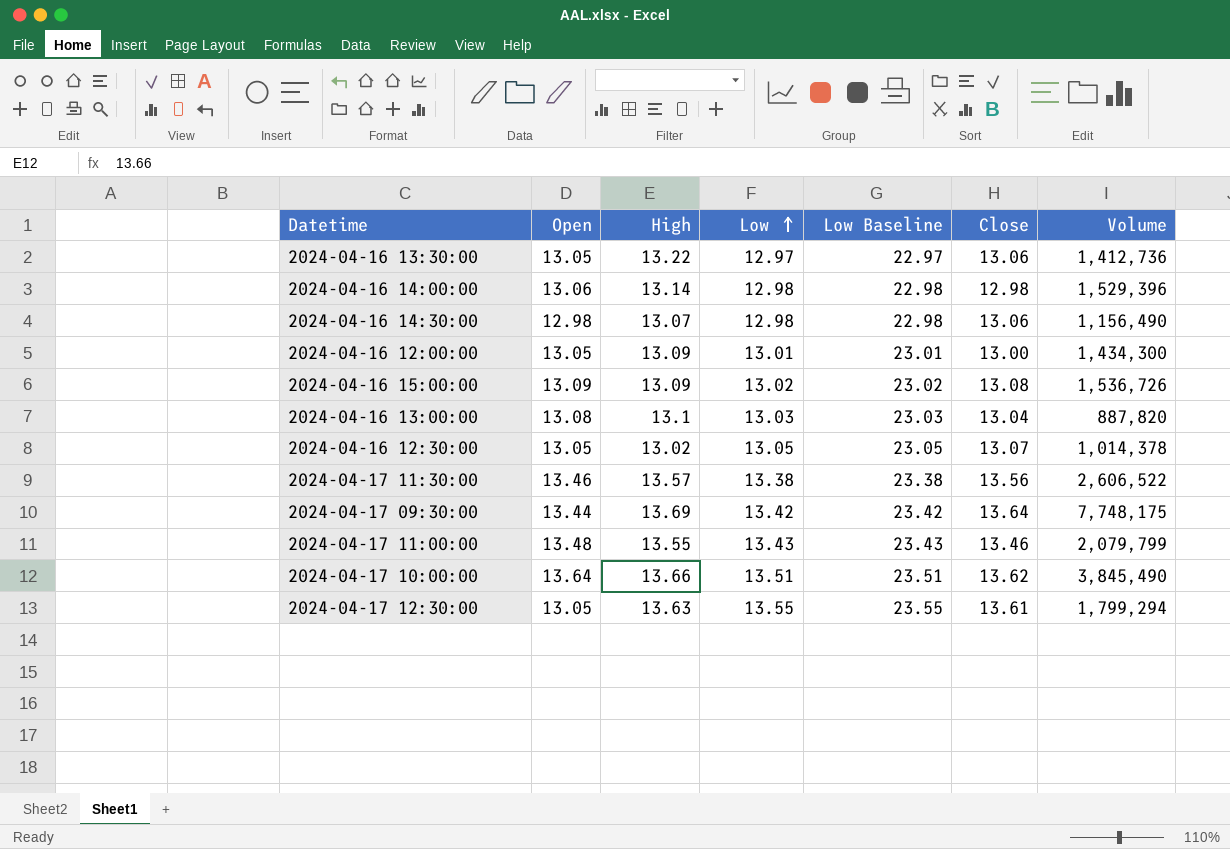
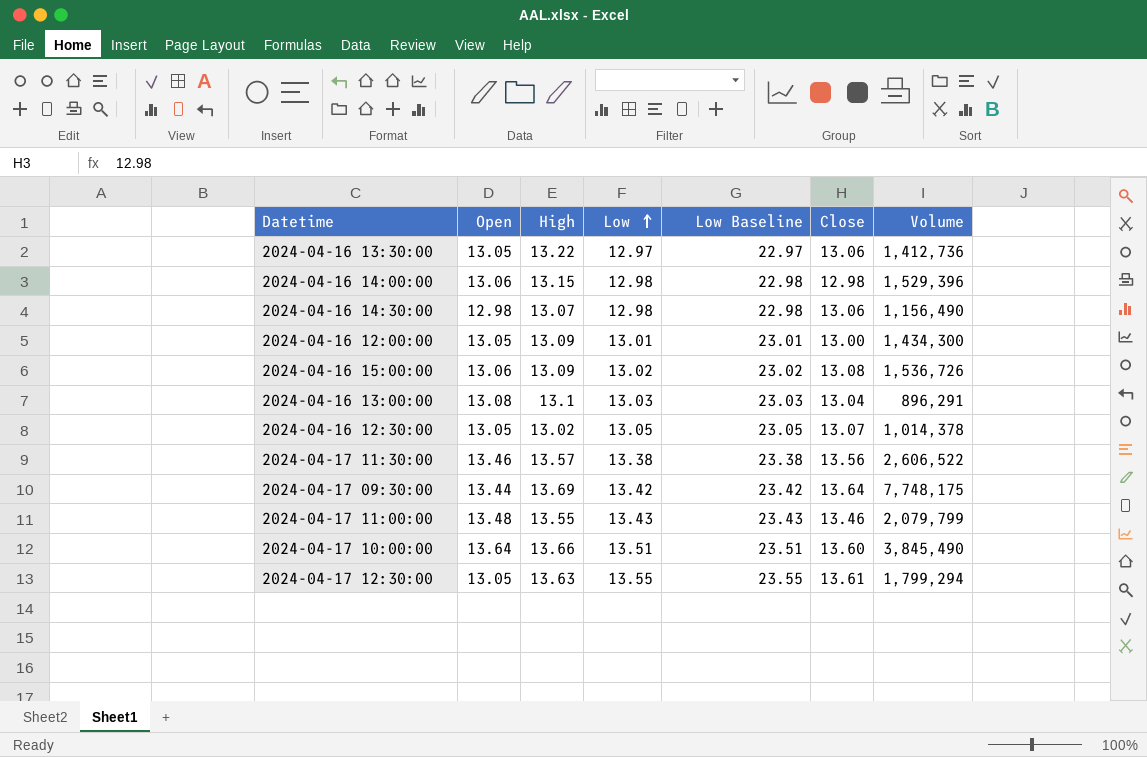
2024-04-16 14:00:00 | High: 13.14 -> 13.15
2024-04-16 15:00:00 | Open: 13.09 -> 13.06
2024-04-16 13:00:00 | Volume: 887,820 -> 896,291
2024-04-17 10:00:00 | Close: 13.62 -> 13.60

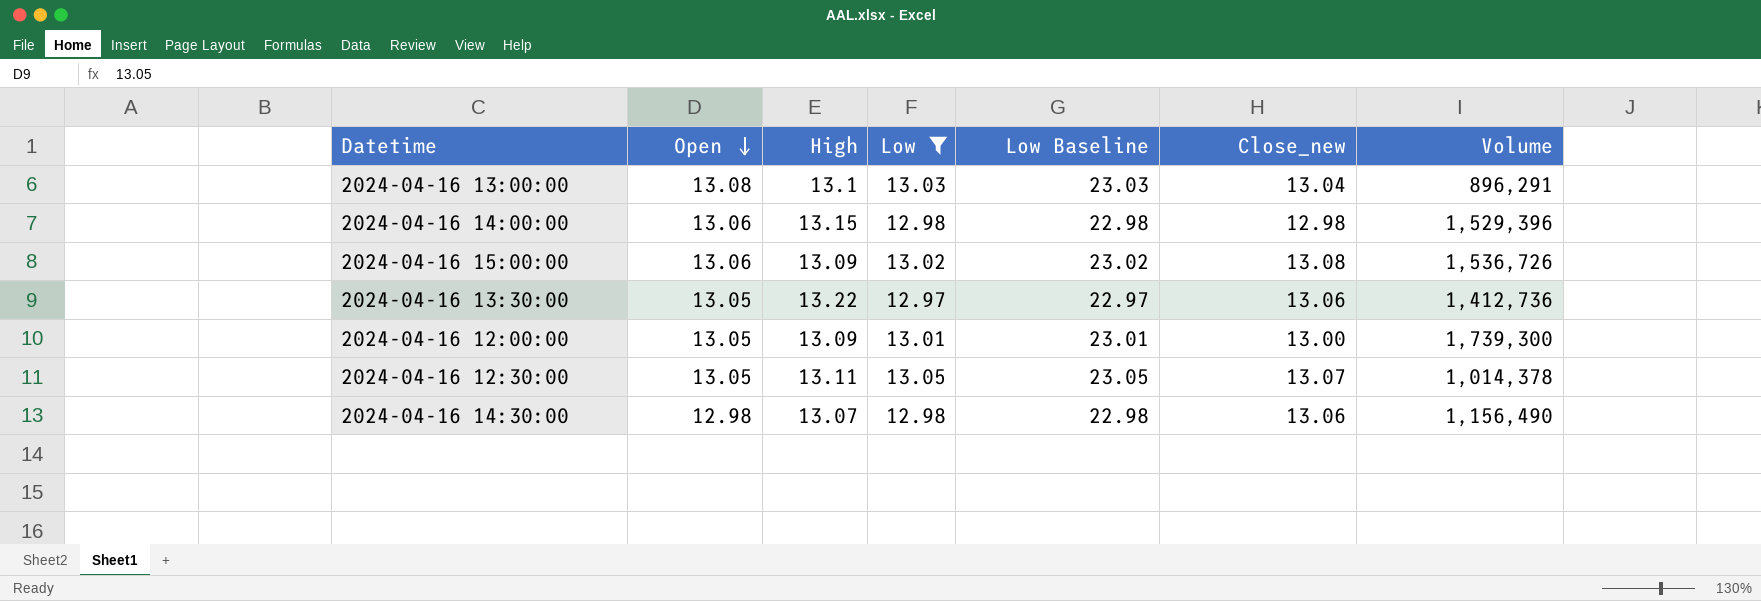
filter: none -> Low <= 13.05
row order: Low ascending -> Open descending
column name: Close -> Close_new
2024-04-16 12:00:00 | Volume: 1,434,300 -> 1,739,300
2024-04-16 12:30:00 | High: 13.02 -> 13.11

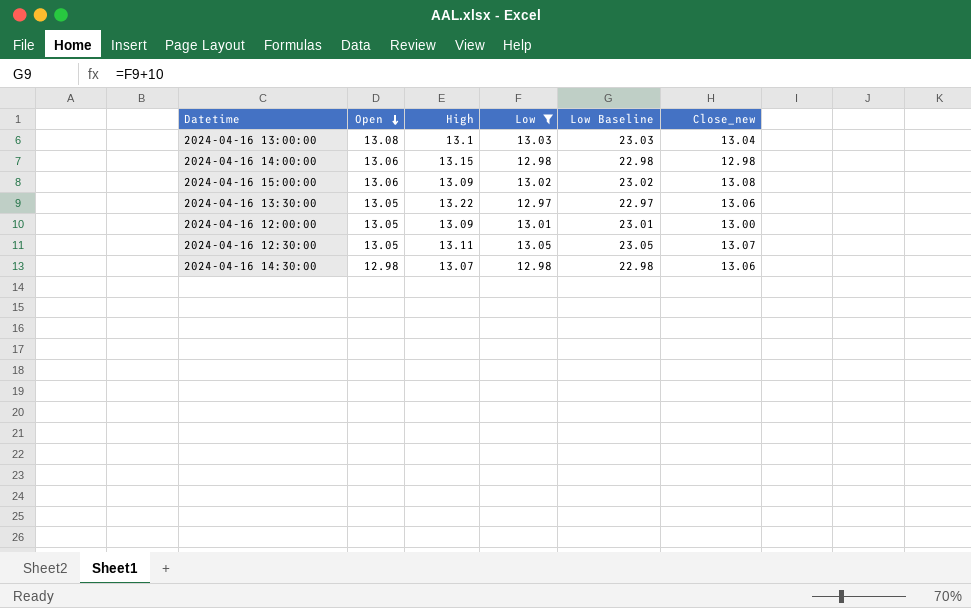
column Volume | position: 7 -> none

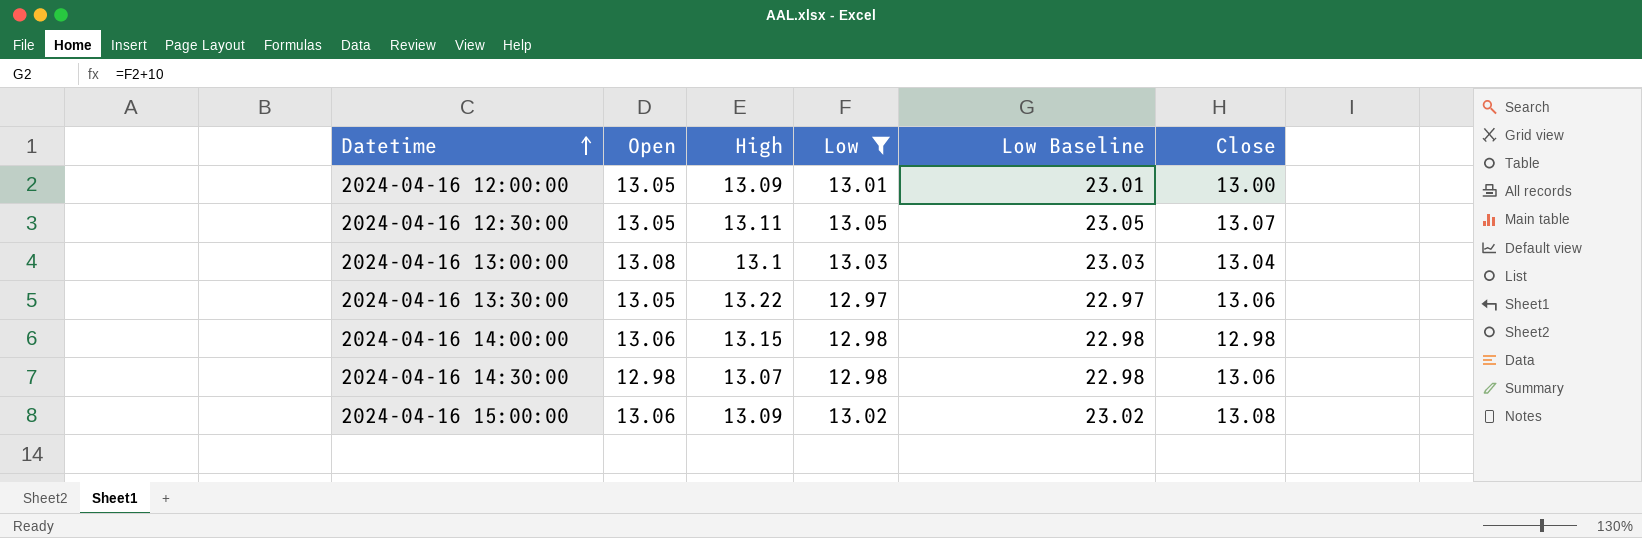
row order: Open descending -> Datetime ascending
column name: Close_new -> Close

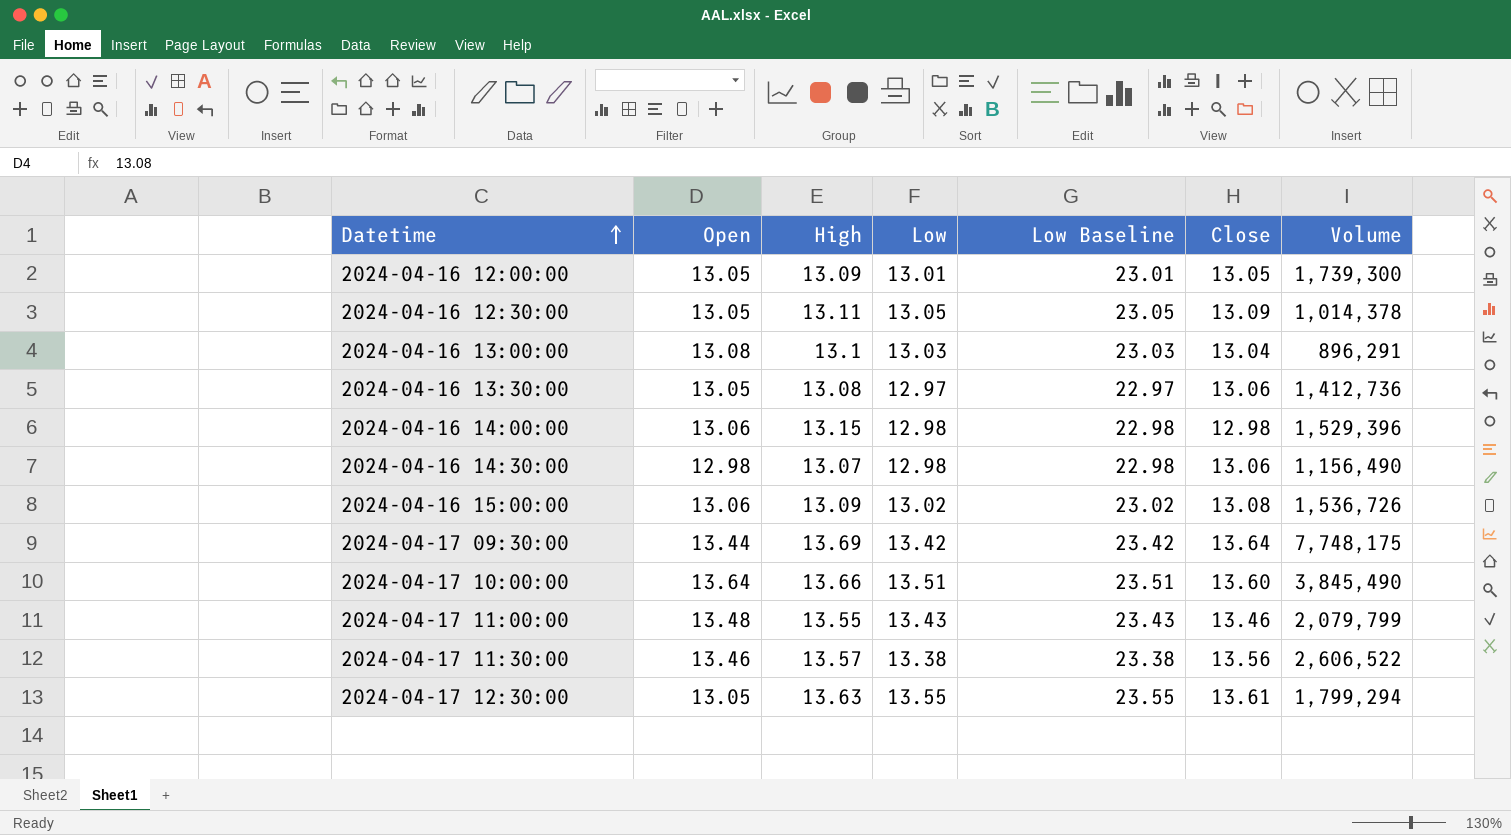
filter: Low <= 13.05 -> none
column Volume | position: none -> 7
2024-04-16 12:00:00 | Close: 13.00 -> 13.05
2024-04-16 12:30:00 | Close: 13.07 -> 13.09
2024-04-16 13:30:00 | High: 13.22 -> 13.08

